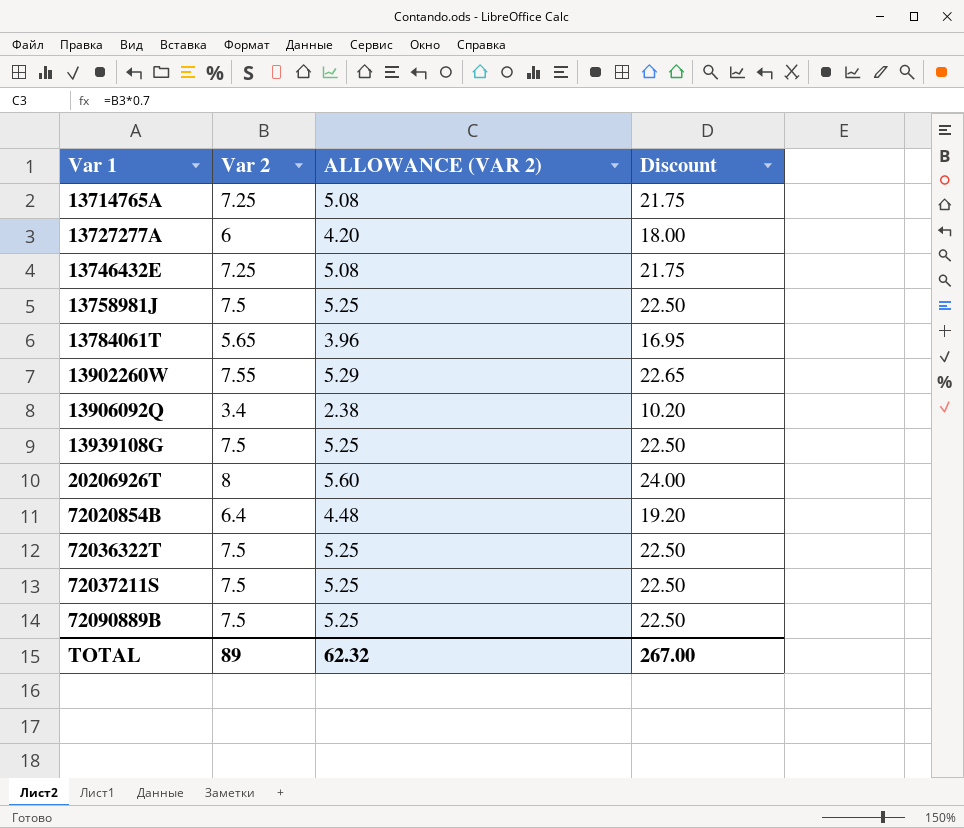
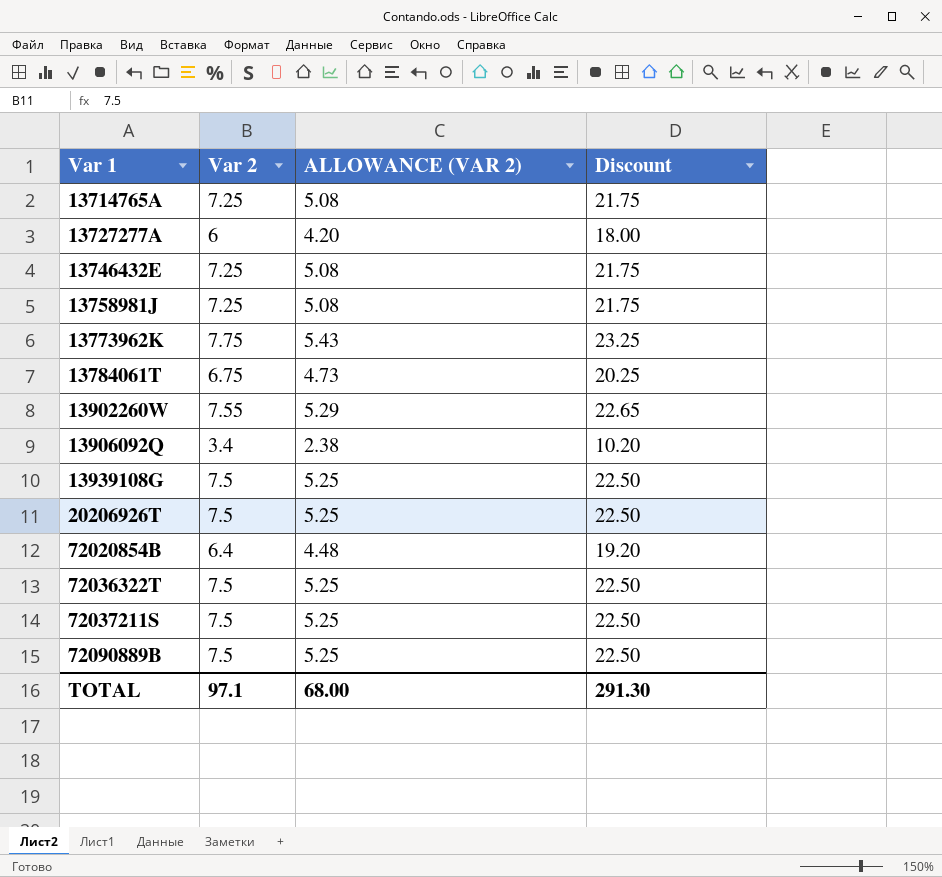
13758981J | Var 2: 7.5 -> 7.25
13758981J | ALLOWANCE (VAR 2): 5.25 -> 5.08
13758981J | Discount: 22.50 -> 21.75
row 13773962K: none -> 7.75 | 5.43 | 23.25
13784061T | Var 2: 5.65 -> 6.75
13784061T | ALLOWANCE (VAR 2): 3.96 -> 4.73
13784061T | Discount: 16.95 -> 20.25
20206926T | Var 2: 8 -> 7.5
20206926T | ALLOWANCE (VAR 2): 5.60 -> 5.25
20206926T | Discount: 24.00 -> 22.50
TOTAL | Var 2: 89 -> 97.1
TOTAL | ALLOWANCE (VAR 2): 62.32 -> 68.00
TOTAL | Discount: 267.00 -> 291.30

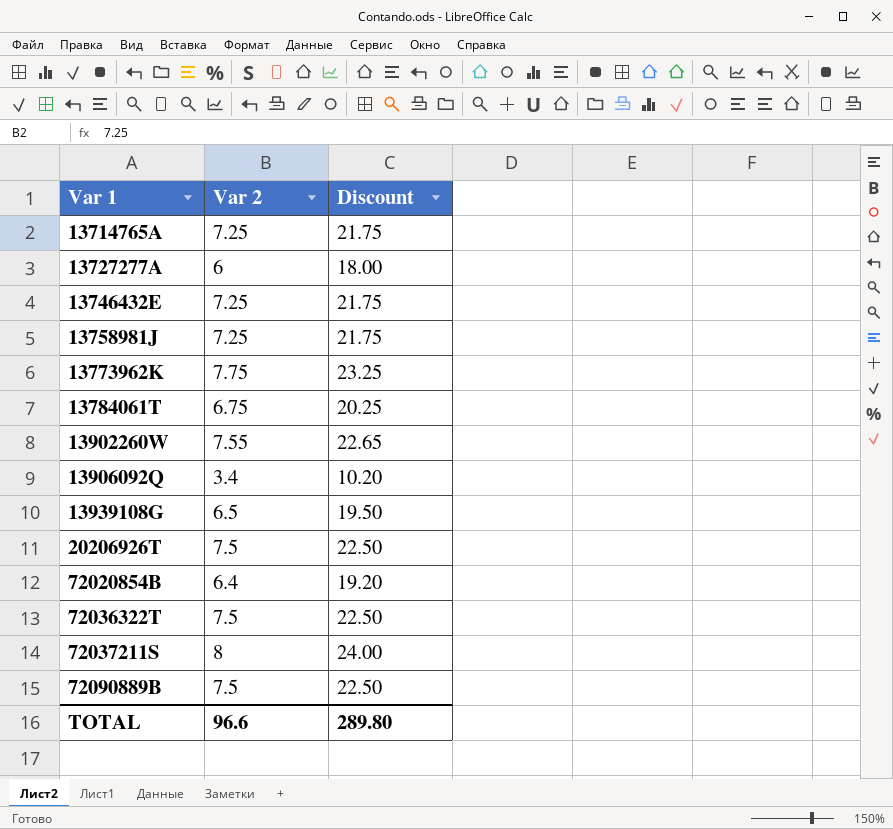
column ALLOWANCE (VAR 2) | formula: [Var 2] * 0.7 -> none
13939108G | Var 2: 7.5 -> 6.5
13939108G | Discount: 22.50 -> 19.50
72037211S | Var 2: 7.5 -> 8
72037211S | Discount: 22.50 -> 24.00
TOTAL | Var 2: 97.1 -> 96.6
TOTAL | Discount: 291.30 -> 289.80

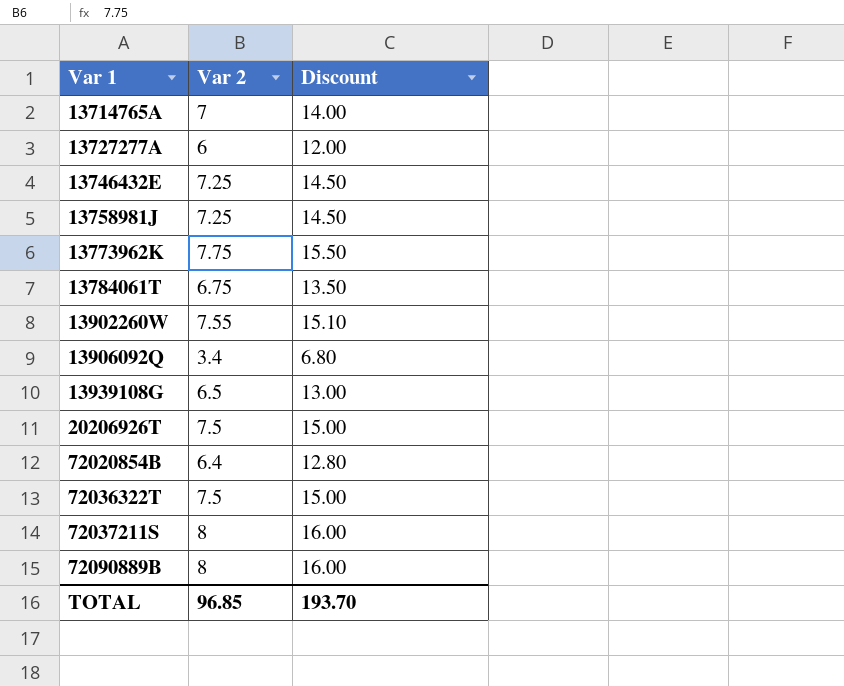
column Discount | formula: [Var 2] * 3 -> [Var 2] * 2
13714765A | Var 2: 7.25 -> 7
72090889B | Var 2: 7.5 -> 8
TOTAL | Var 2: 96.6 -> 96.85
TOTAL | Discount: 289.80 -> 193.70

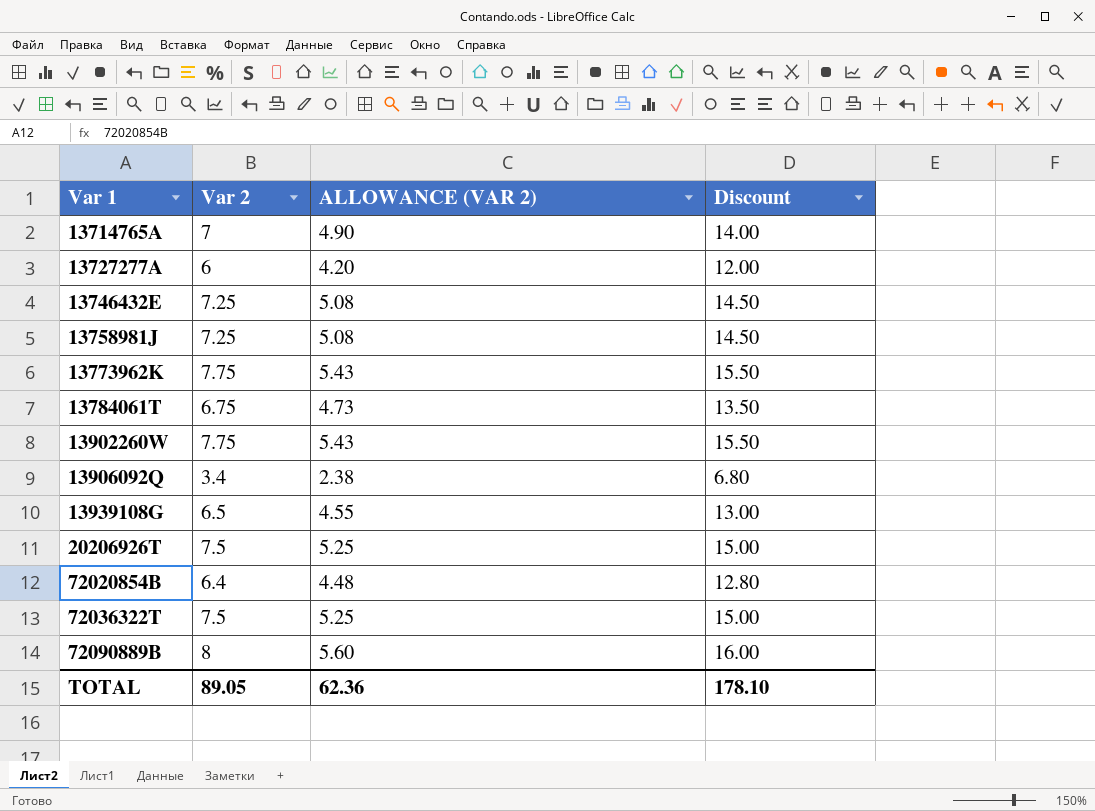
column ALLOWANCE (VAR 2) | formula: none -> [Var 2] * 0.7
row 72037211S: 8 | 16.00 -> none
13902260W | Var 2: 7.55 -> 7.75
13902260W | Discount: 15.10 -> 15.50
TOTAL | Var 2: 96.85 -> 89.05
TOTAL | Discount: 193.70 -> 178.10

